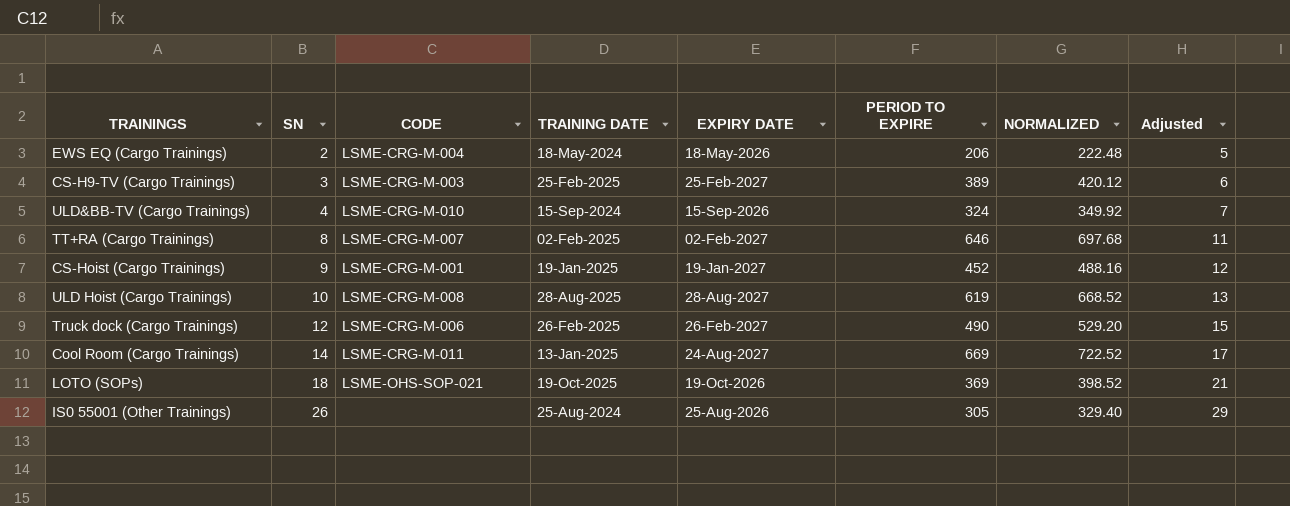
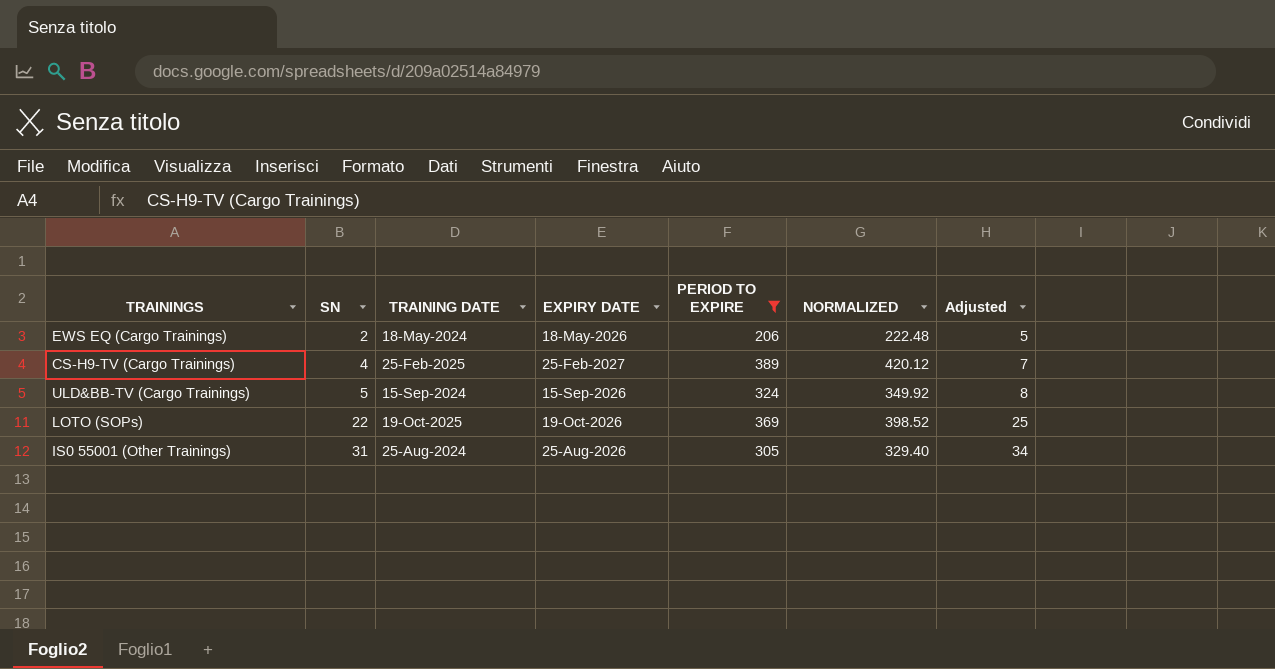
filter: none -> PERIOD TO EXPIRE <= 389
column CODE | position: 3 -> none
CS-H9-TV (Cargo Trainings) | SN: 3 -> 4
CS-H9-TV (Cargo Trainings) | Adjusted: 6 -> 7
ULD&BB-TV (Cargo Trainings) | SN: 4 -> 5
ULD&BB-TV (Cargo Trainings) | Adjusted: 7 -> 8
LOTO (SOPs) | SN: 18 -> 22
LOTO (SOPs) | Adjusted: 21 -> 25
IS0 55001 (Other Trainings) | SN: 26 -> 31
IS0 55001 (Other Trainings) | Adjusted: 29 -> 34

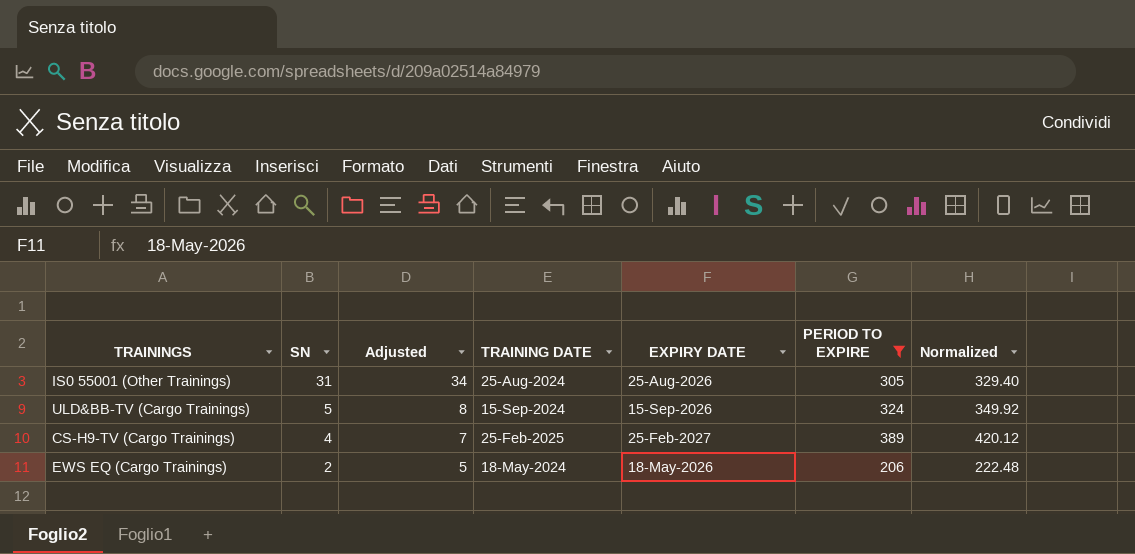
row order: SN ascending -> SN descending
column Adjusted | position: 7 -> 3
column name: NORMALIZED -> Normalized
row LOTO (SOPs): 22 | 19-Oct-2025 | 19-Oct-2026 | 369 | 398.52 | 25 -> none

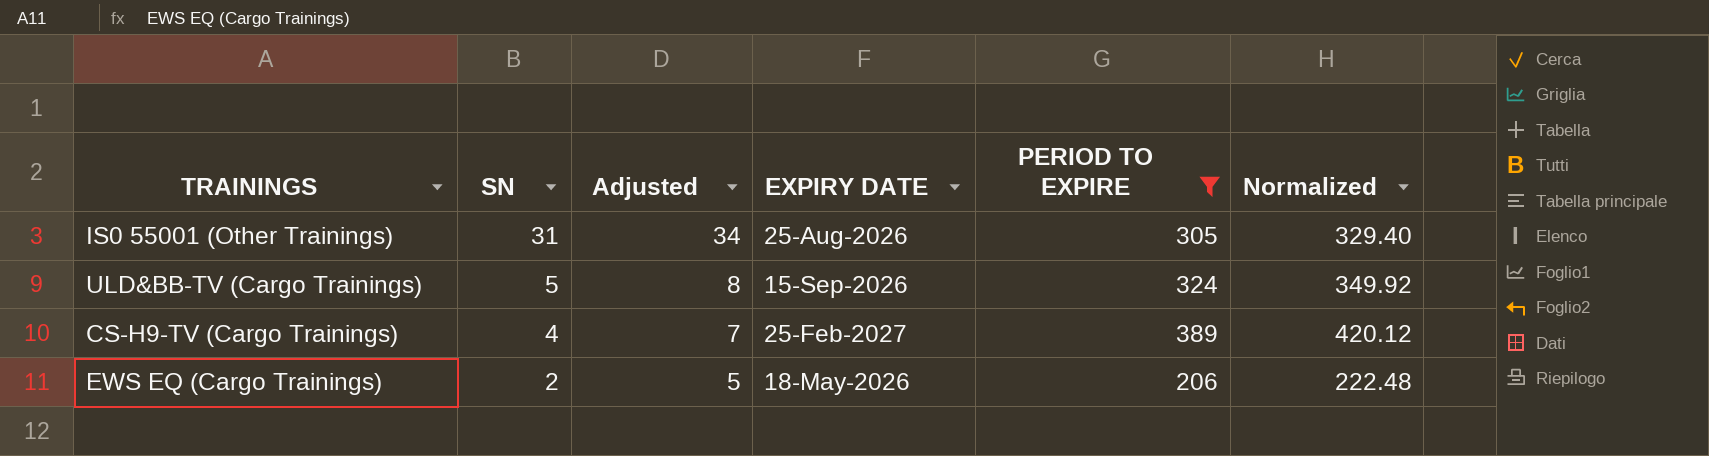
column TRAINING DATE | position: 4 -> none

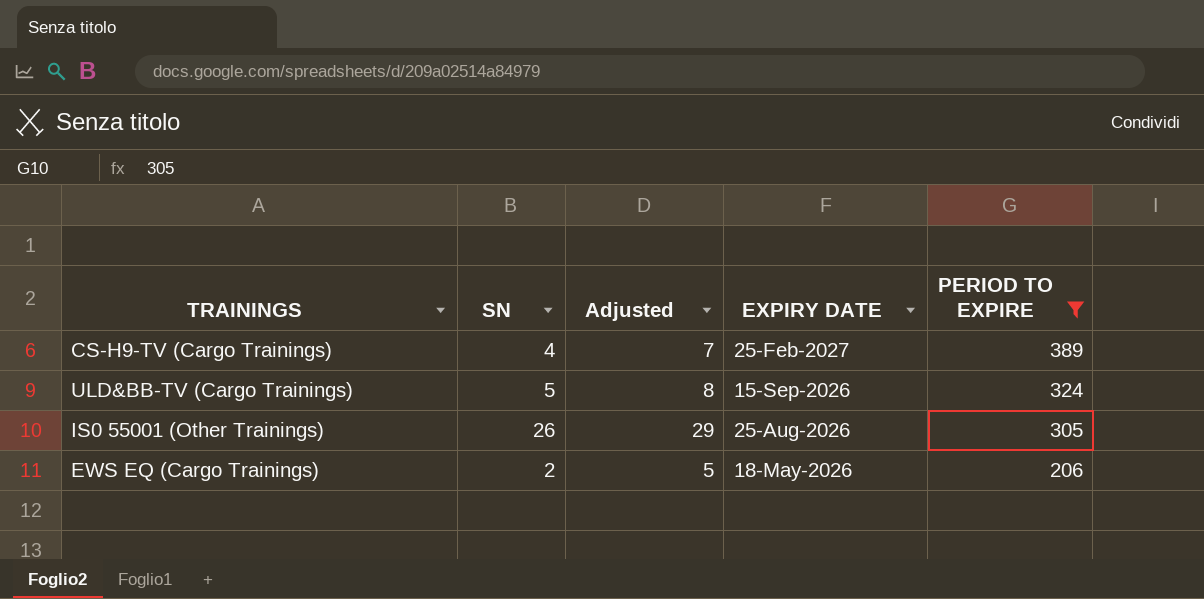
row order: SN descending -> EXPIRY DATE descending
column Normalized | formula: [PERIOD TO EXPIRE] * 1.08 -> none
IS0 55001 (Other Trainings) | SN: 31 -> 26
IS0 55001 (Other Trainings) | Adjusted: 34 -> 29

